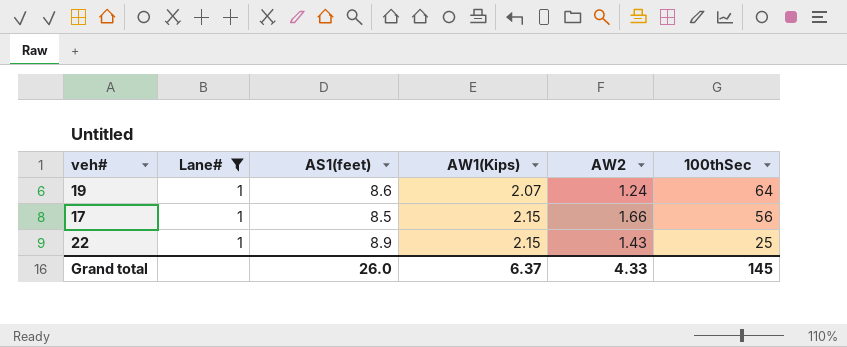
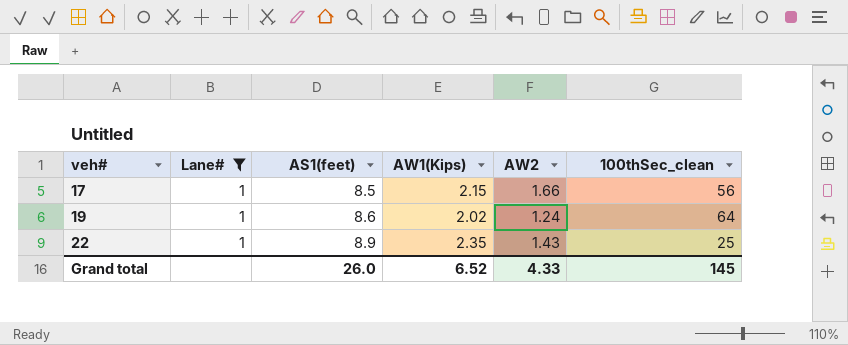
row order: AW1(Kips) ascending -> veh# ascending
column name: 100thSec -> 100thSec_clean
19 | AW1(Kips): 2.07 -> 2.02
22 | AW1(Kips): 2.15 -> 2.35
Grand total | AW1(Kips): 6.37 -> 6.52

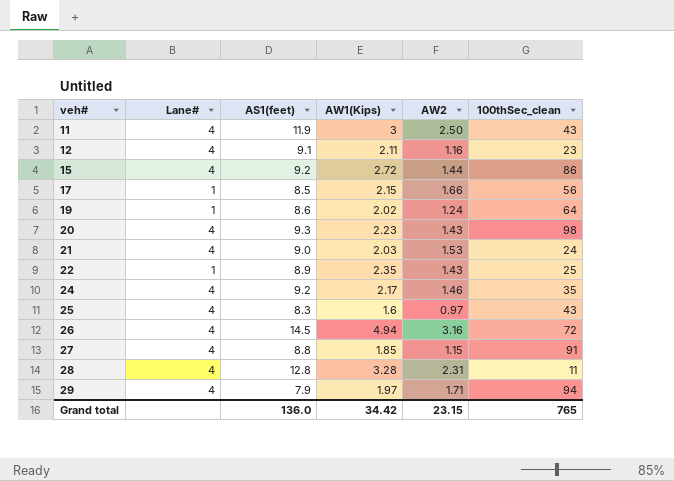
filter: Lane# = 1 -> none
Grand total | AS1(feet): 26.0 -> 136.0
Grand total | AW1(Kips): 6.52 -> 34.42
Grand total | AW2: 4.33 -> 23.15
Grand total | 100thSec_clean: 145 -> 765

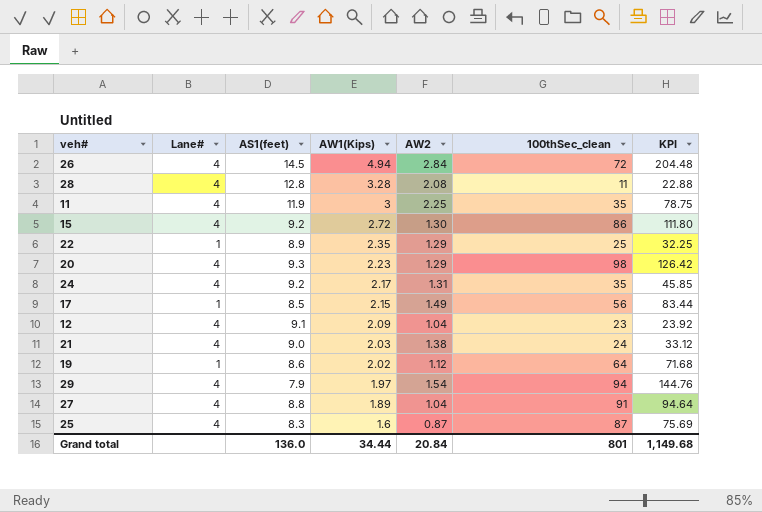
row order: veh# ascending -> AW1(Kips) descending
column KPI | formula: none -> [AW2] * [100thSec_clean]
26 | AW2: 3.16 -> 2.84
28 | AW2: 2.31 -> 2.08
11 | AW2: 2.50 -> 2.25
11 | 100thSec_clean: 43 -> 35
15 | AW2: 1.44 -> 1.30
22 | AW2: 1.43 -> 1.29
20 | AW2: 1.43 -> 1.29
24 | AW2: 1.46 -> 1.31
17 | AW2: 1.66 -> 1.49
12 | AW1(Kips): 2.11 -> 2.09
12 | AW2: 1.16 -> 1.04
21 | AW2: 1.53 -> 1.38
19 | AW2: 1.24 -> 1.12
29 | AW2: 1.71 -> 1.54
27 | AW1(Kips): 1.85 -> 1.89
27 | AW2: 1.15 -> 1.04
25 | AW2: 0.97 -> 0.87
25 | 100thSec_clean: 43 -> 87
Grand total | AW1(Kips): 34.42 -> 34.44
Grand total | AW2: 23.15 -> 20.84
Grand total | 100thSec_clean: 765 -> 801

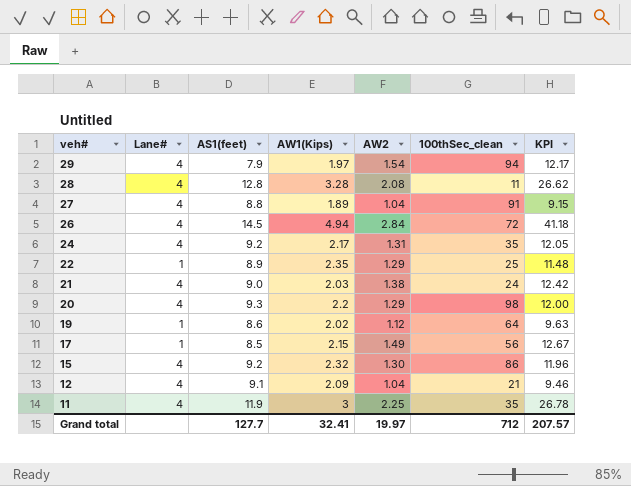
row order: AW1(Kips) descending -> veh# descending
column KPI | formula: [AW2] * [100thSec_clean] -> [AS1(feet)] * [AW2]
row 25: 4 | 8.3 | 1.6 | 0.87 | 87 | 75.69 -> none
20 | AW1(Kips): 2.23 -> 2.2
15 | AW1(Kips): 2.72 -> 2.32
12 | 100thSec_clean: 23 -> 21
Grand total | AS1(feet): 136.0 -> 127.7
Grand total | AW1(Kips): 34.44 -> 32.41
Grand total | AW2: 20.84 -> 19.97
Grand total | 100thSec_clean: 801 -> 712
Grand total | KPI: 1,149.68 -> 207.57

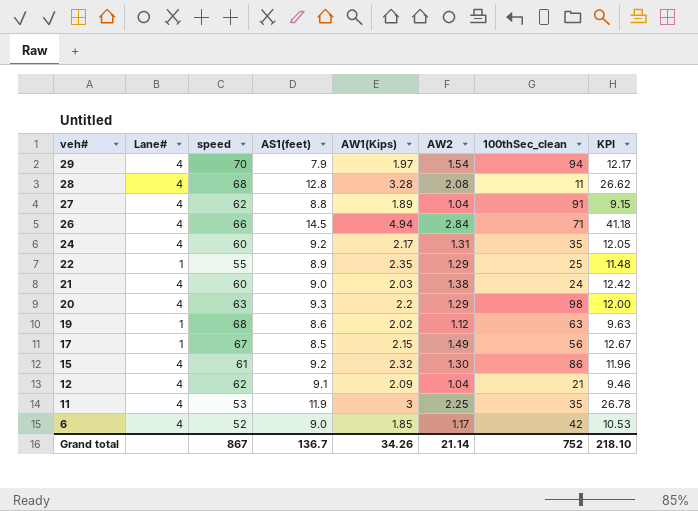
column speed | position: none -> 3
26 | 100thSec_clean: 72 -> 71
19 | 100thSec_clean: 64 -> 63
row 6: none -> 4 | 52 | 9.0 | 1.85 | 1.17 | 42 | 10.53
Grand total | AS1(feet): 127.7 -> 136.7
Grand total | AW1(Kips): 32.41 -> 34.26
Grand total | AW2: 19.97 -> 21.14
Grand total | 100thSec_clean: 712 -> 752
Grand total | KPI: 207.57 -> 218.10

